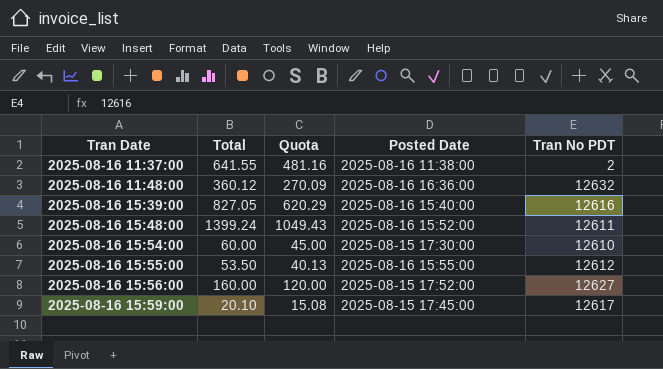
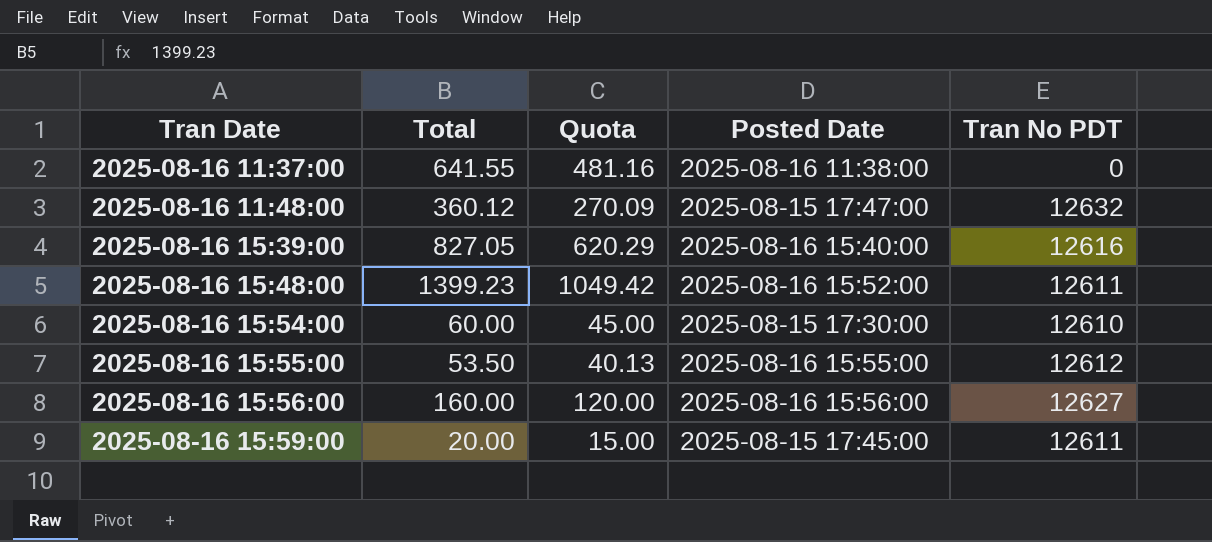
2025-08-16 11:37:00 | Tran No PDT: 2 -> 0
2025-08-16 11:48:00 | Posted Date: 2025-08-16 16:36:00 -> 2025-08-15 17:47:00
2025-08-16 15:48:00 | Total: 1399.24 -> 1399.23
2025-08-16 15:48:00 | Quota: 1049.43 -> 1049.42
2025-08-16 15:56:00 | Posted Date: 2025-08-15 17:52:00 -> 2025-08-16 15:56:00
2025-08-16 15:59:00 | Total: 20.10 -> 20.00
2025-08-16 15:59:00 | Quota: 15.08 -> 15.00
2025-08-16 15:59:00 | Tran No PDT: 12617 -> 12611

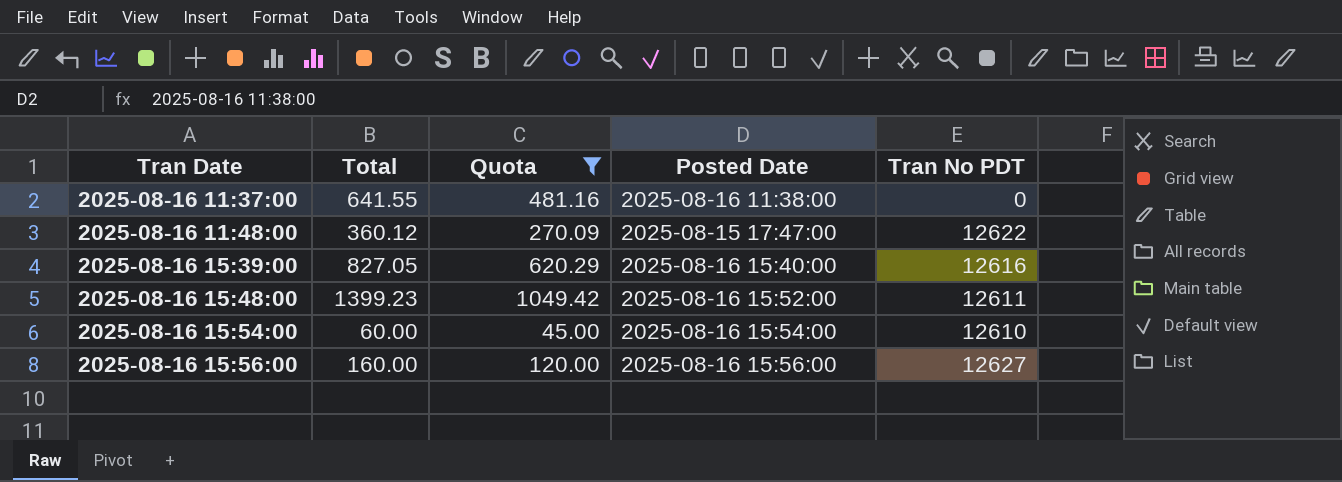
filter: none -> Quota >= 45.00
2025-08-16 11:48:00 | Tran No PDT: 12632 -> 12622
2025-08-16 15:54:00 | Posted Date: 2025-08-15 17:30:00 -> 2025-08-16 15:54:00

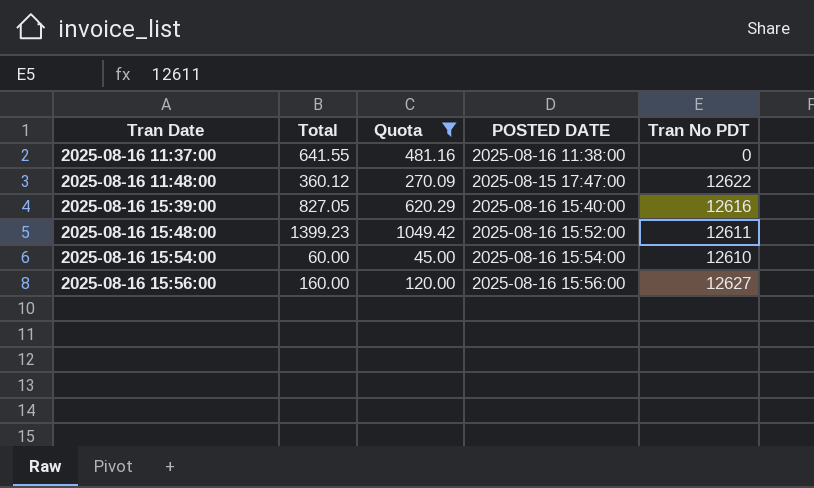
column name: Posted Date -> POSTED DATE

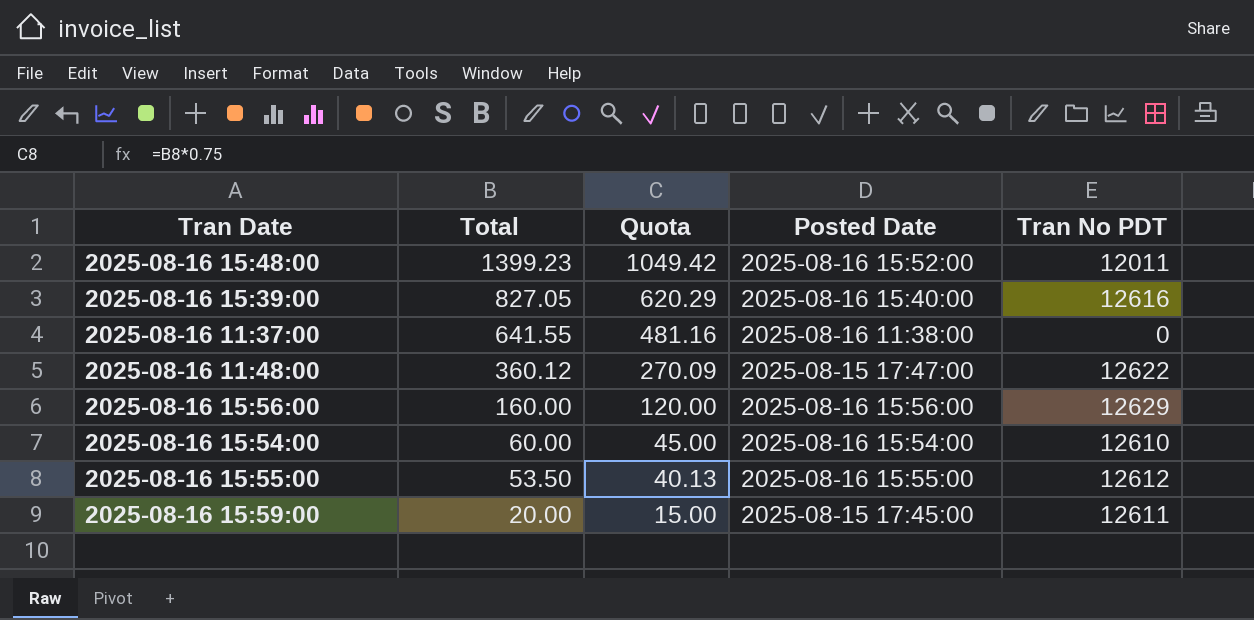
filter: Quota >= 45.00 -> none
row order: Tran Date ascending -> Total descending
column name: POSTED DATE -> Posted Date
2025-08-16 15:48:00 | Tran No PDT: 12611 -> 12011
2025-08-16 15:56:00 | Tran No PDT: 12627 -> 12629

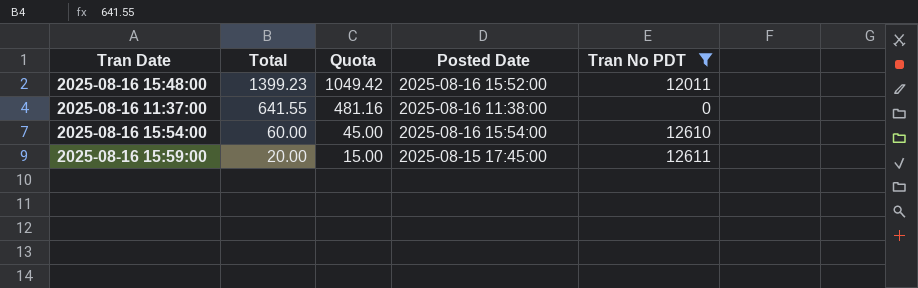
filter: none -> Tran No PDT <= 12611

